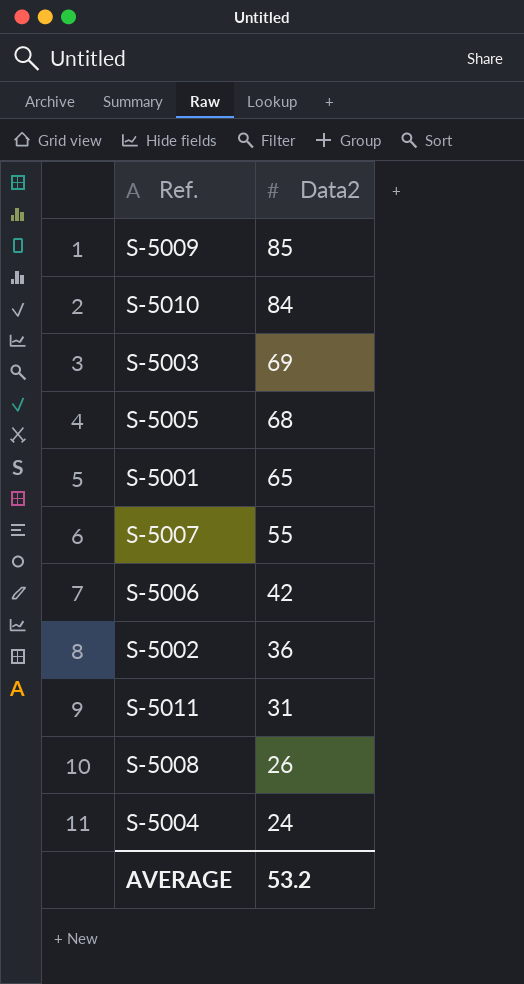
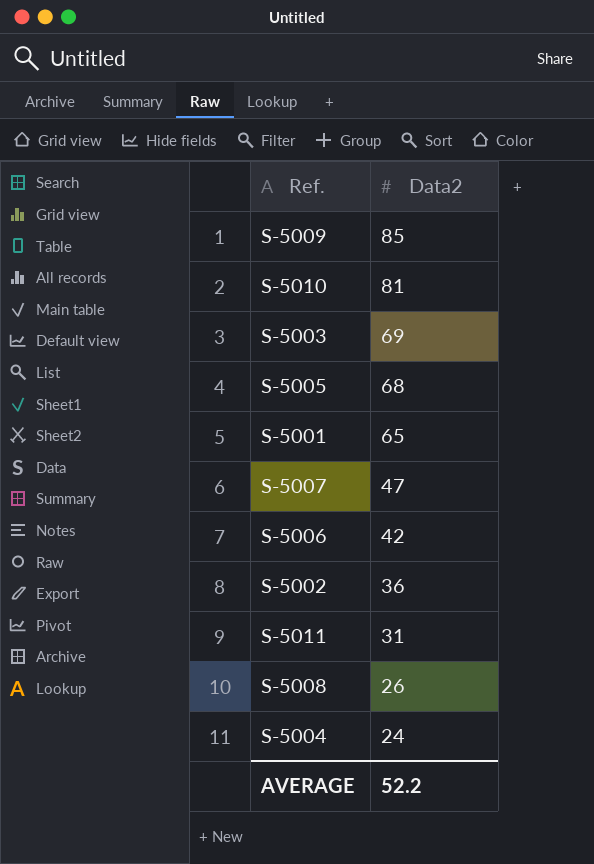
S-5010 | Data2: 84 -> 81
S-5007 | Data2: 55 -> 47
AVERAGE | Data2: 53.2 -> 52.2

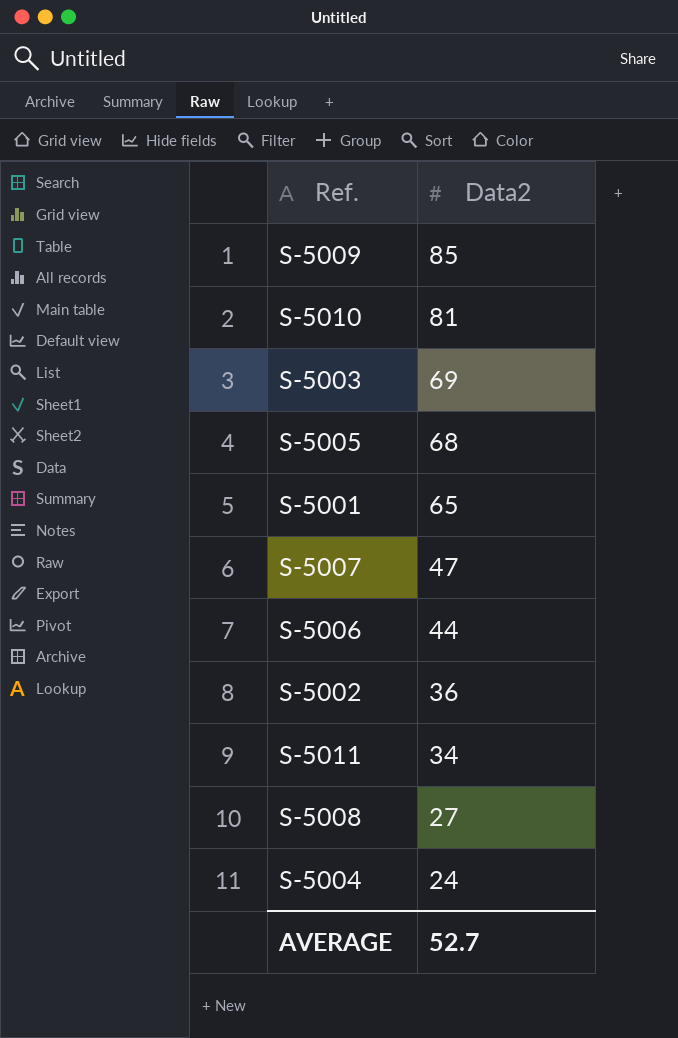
S-5006 | Data2: 42 -> 44
S-5011 | Data2: 31 -> 34
S-5008 | Data2: 26 -> 27
AVERAGE | Data2: 52.2 -> 52.7

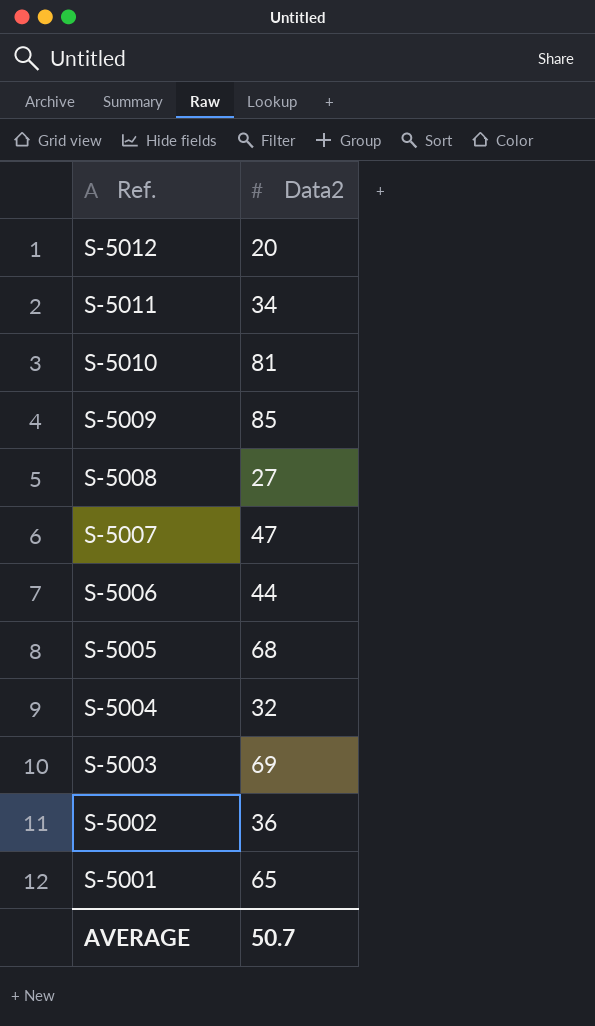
row order: Data2 descending -> Ref. descending
row S-5012: none -> 20
S-5004 | Data2: 24 -> 32
AVERAGE | Data2: 52.7 -> 50.7

